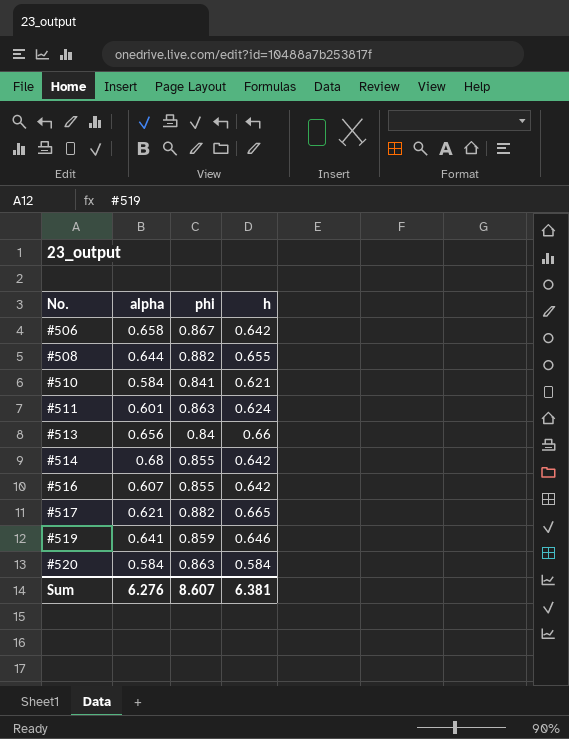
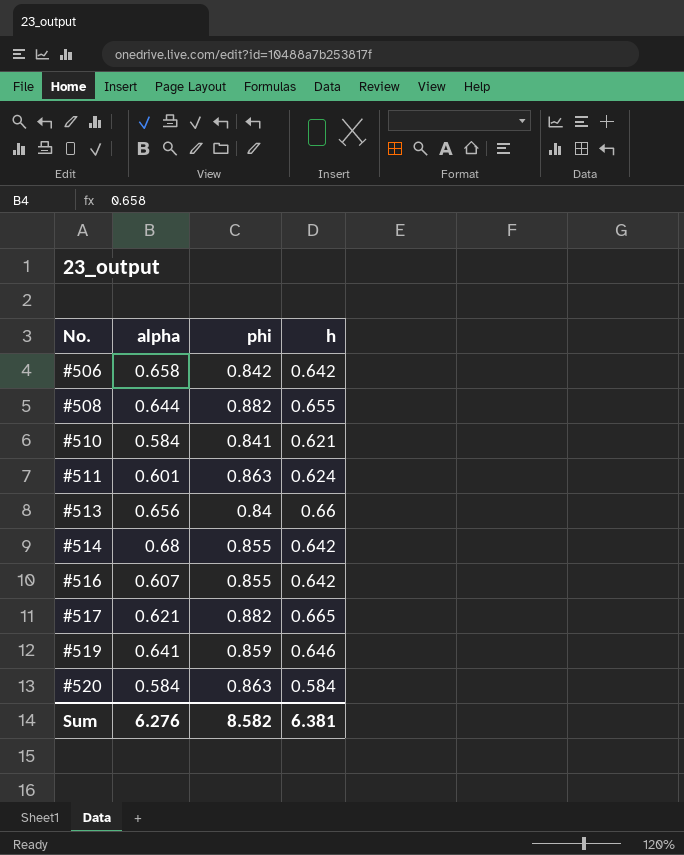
#506 | phi: 0.867 -> 0.842
Sum | phi: 8.607 -> 8.582

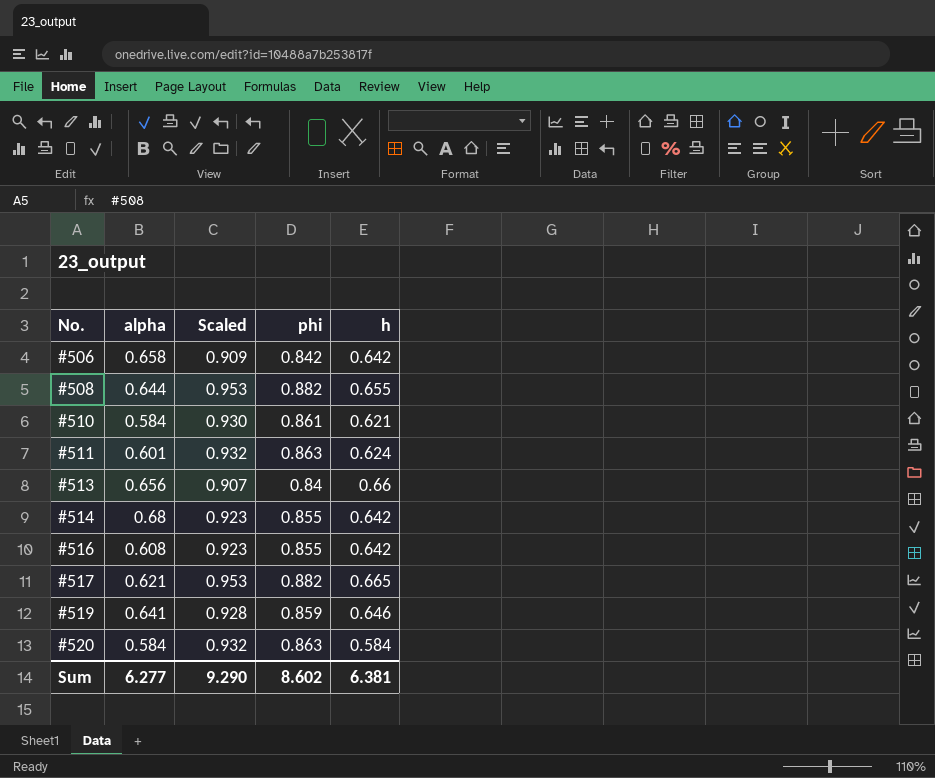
column Scaled | formula: none -> [phi] * 1.08
#510 | phi: 0.841 -> 0.861
#516 | alpha: 0.607 -> 0.608
Sum | alpha: 6.276 -> 6.277
Sum | phi: 8.582 -> 8.602

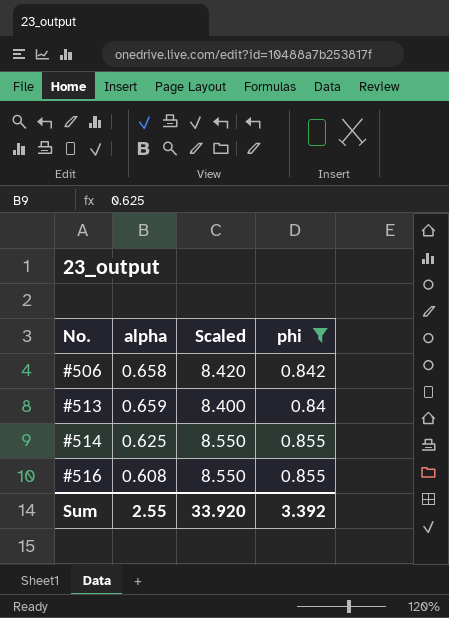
filter: none -> phi <= 0.855
column h | position: 5 -> none
column Scaled | formula: [phi] * 1.08 -> [phi] * 10
#513 | alpha: 0.656 -> 0.659
#514 | alpha: 0.68 -> 0.625
Sum | alpha: 6.277 -> 2.55
Sum | Scaled: 9.290 -> 33.920
Sum | phi: 8.602 -> 3.392

